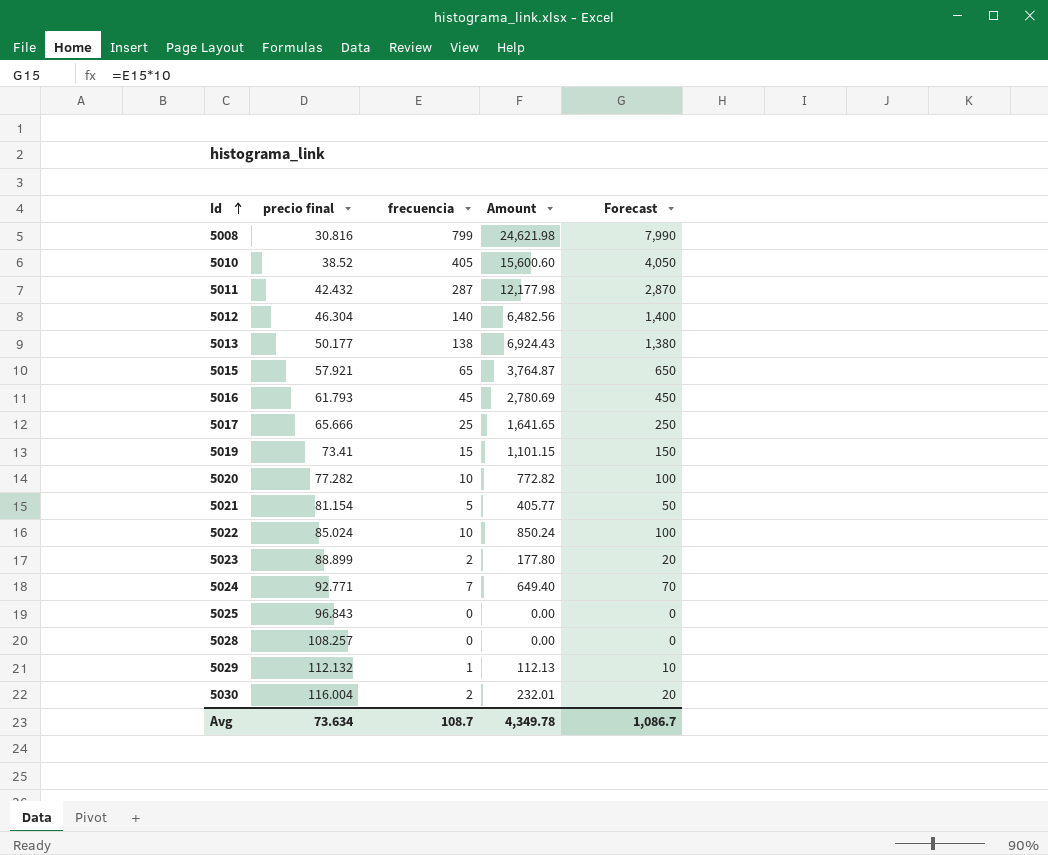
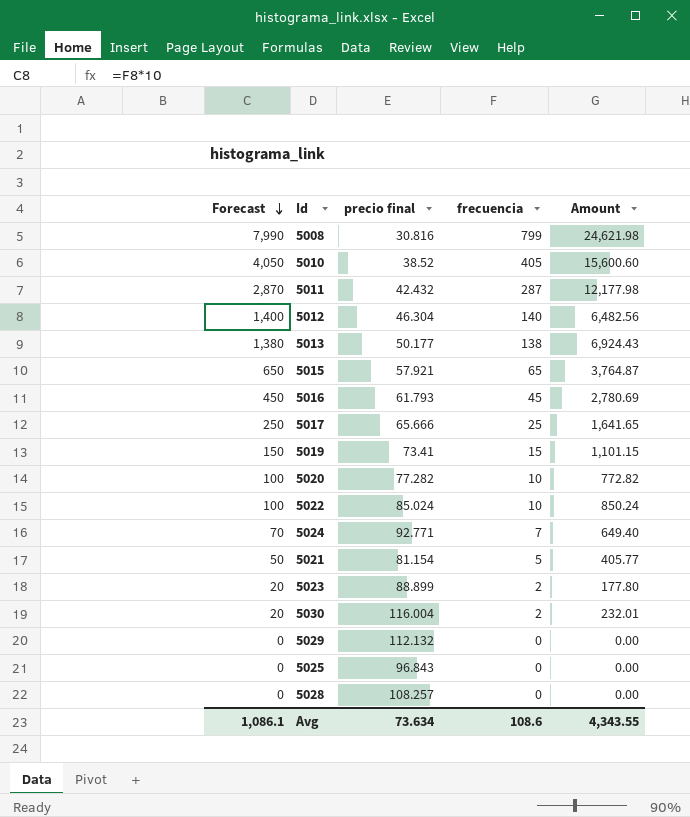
row order: Id ascending -> Forecast descending
column Forecast | position: 5 -> 1
5029 | Forecast: 10 -> 0
5029 | frecuencia: 1 -> 0
5029 | Amount: 112.13 -> 0.00
Avg | Forecast: 1,086.7 -> 1,086.1
Avg | frecuencia: 108.7 -> 108.6
Avg | Amount: 4,349.78 -> 4,343.55

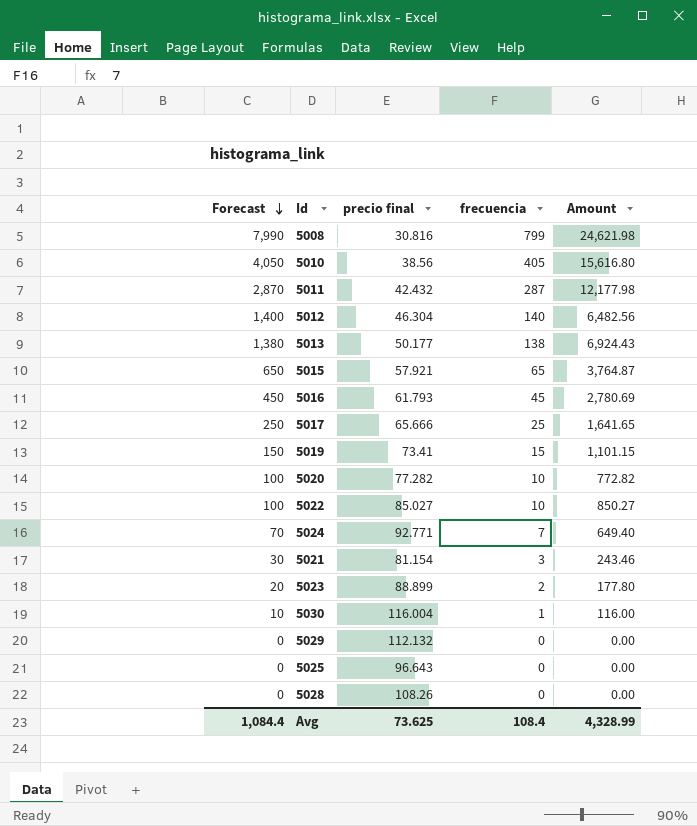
5010 | precio final: 38.52 -> 38.56
5010 | Amount: 15,600.60 -> 15,616.80
5022 | precio final: 85.024 -> 85.027
5022 | Amount: 850.24 -> 850.27
5021 | Forecast: 50 -> 30
5021 | frecuencia: 5 -> 3
5021 | Amount: 405.77 -> 243.46
5030 | Forecast: 20 -> 10
5030 | frecuencia: 2 -> 1
5030 | Amount: 232.01 -> 116.00
5025 | precio final: 96.843 -> 96.643
5028 | precio final: 108.257 -> 108.26
Avg | Forecast: 1,086.1 -> 1,084.4
Avg | precio final: 73.634 -> 73.625
Avg | frecuencia: 108.6 -> 108.4
Avg | Amount: 4,343.55 -> 4,328.99

